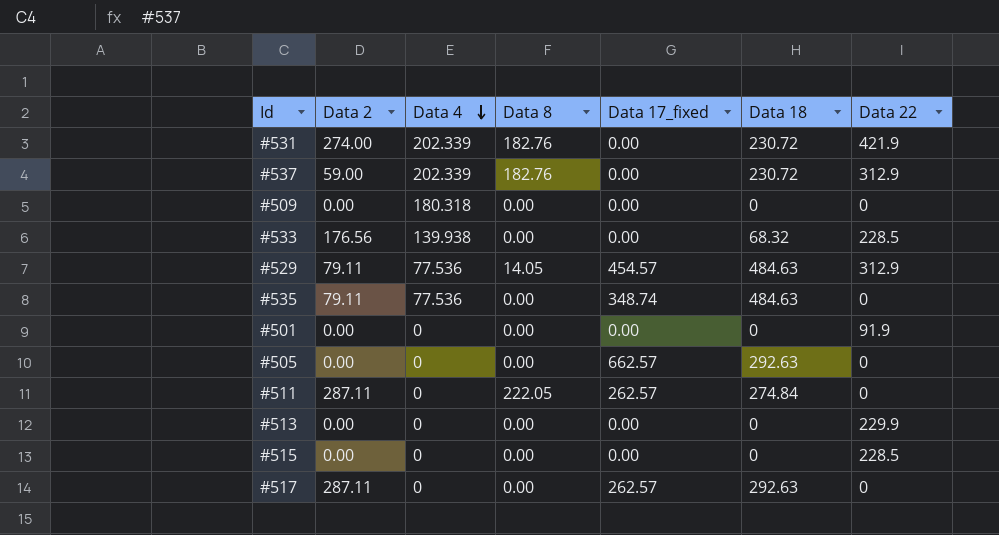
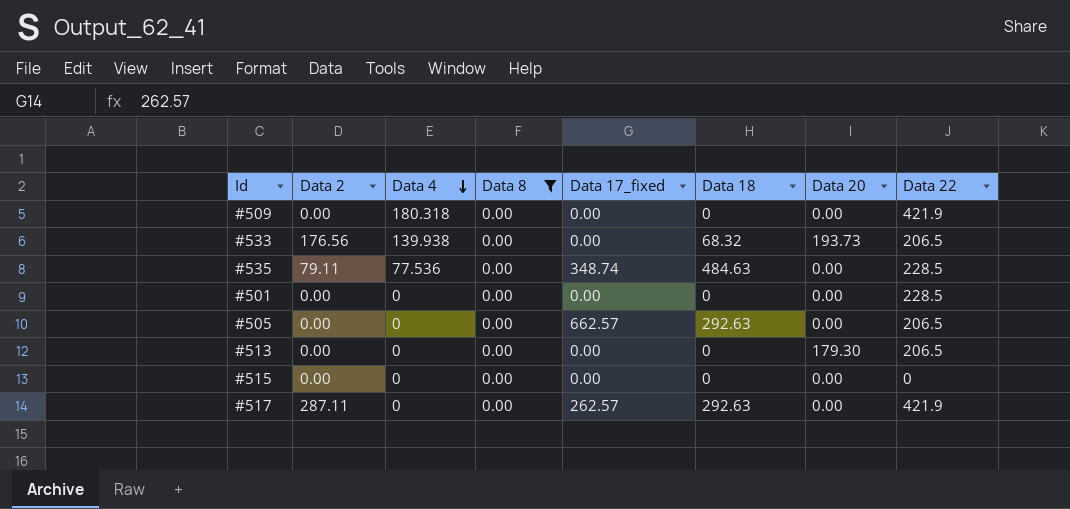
filter: none -> Data 8 = 0.00
column Data 20 | position: none -> 7
#509 | Data 22: 0 -> 421.9
#533 | Data 22: 228.5 -> 206.5
#535 | Data 22: 0 -> 228.5
#501 | Data 22: 91.9 -> 228.5
#505 | Data 22: 0 -> 206.5
#513 | Data 22: 229.9 -> 206.5
#515 | Data 22: 228.5 -> 0
#517 | Data 22: 0 -> 421.9

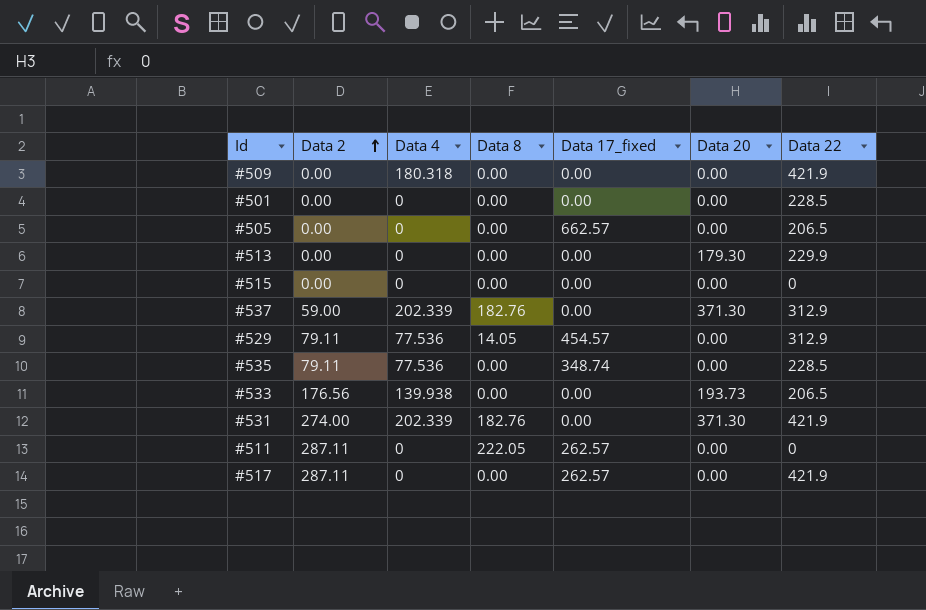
filter: Data 8 = 0.00 -> none
row order: Data 4 descending -> Data 2 ascending
column Data 18 | position: 6 -> none
#513 | Data 22: 206.5 -> 229.9

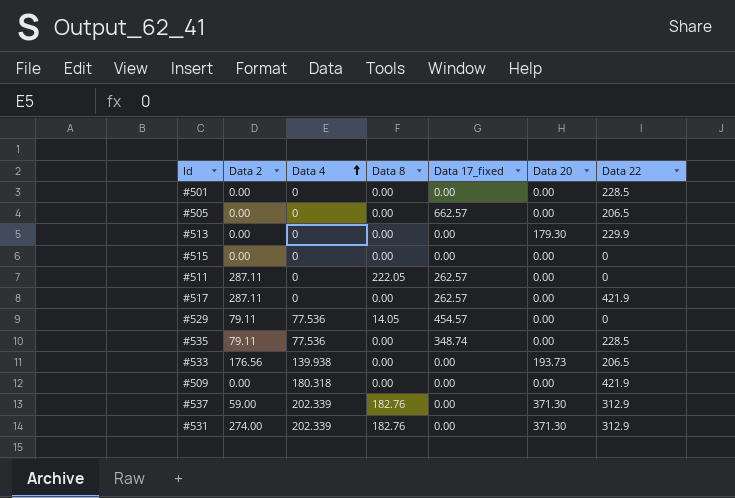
row order: Data 2 ascending -> Data 4 ascending
#529 | Data 22: 312.9 -> 0
#531 | Data 22: 421.9 -> 312.9

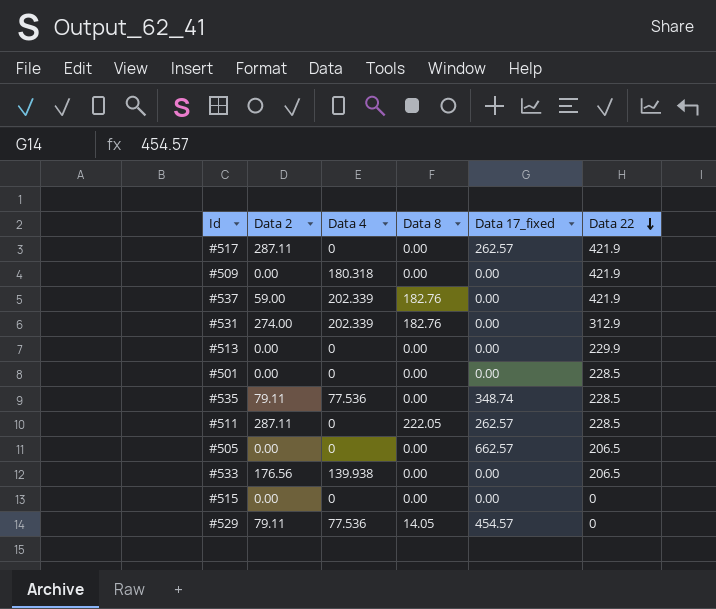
row order: Data 4 ascending -> Data 22 descending
column Data 20 | position: 6 -> none
#537 | Data 22: 312.9 -> 421.9
#511 | Data 22: 0 -> 228.5

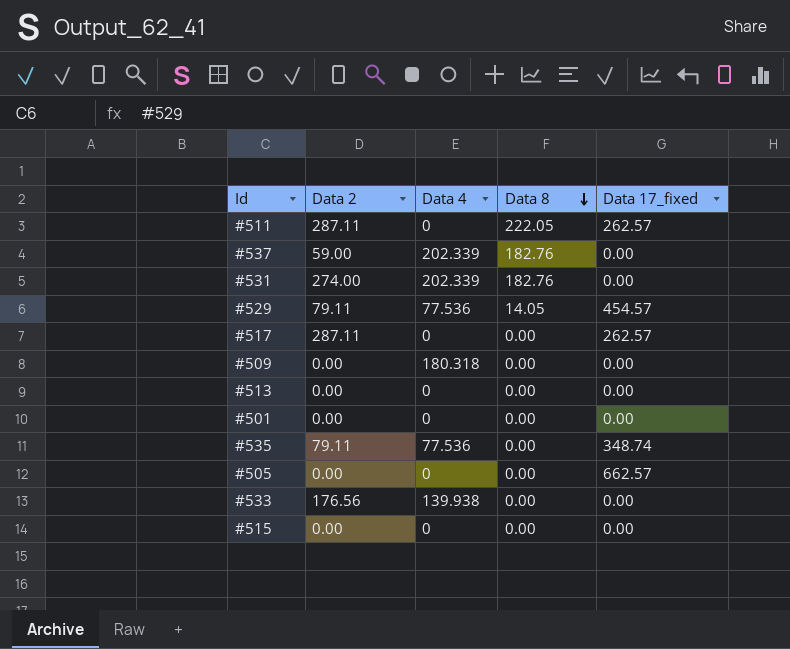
row order: Data 22 descending -> Data 8 descending
column Data 22 | position: 6 -> none

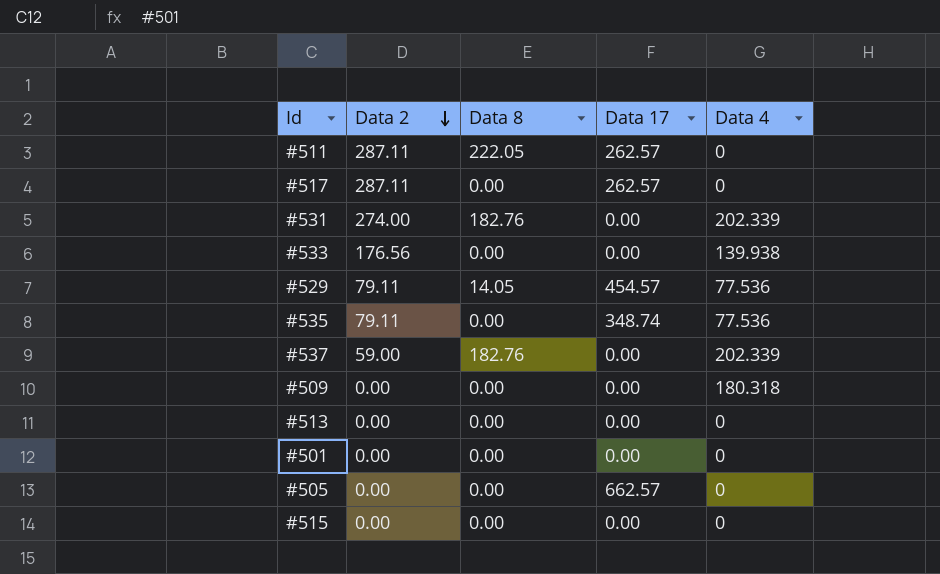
row order: Data 8 descending -> Data 2 descending
column name: Data 17_fixed -> Data 17
column Data 4 | position: 3 -> 5

